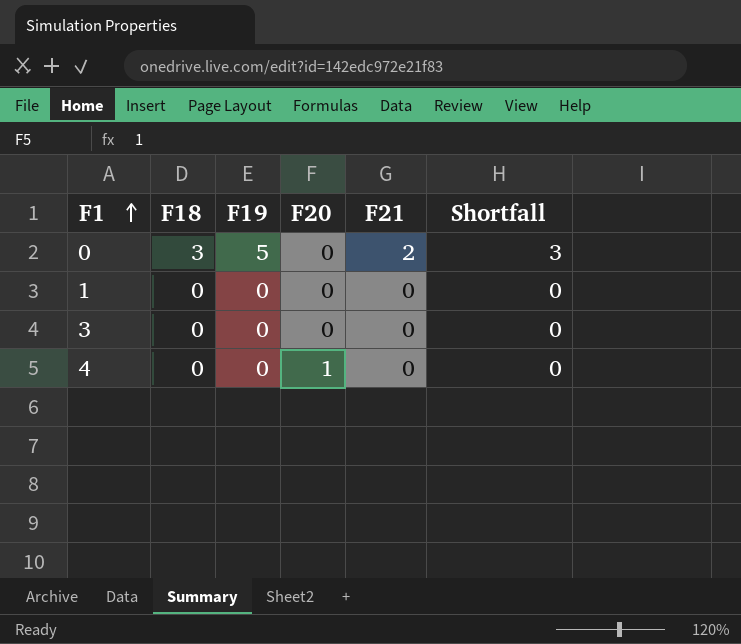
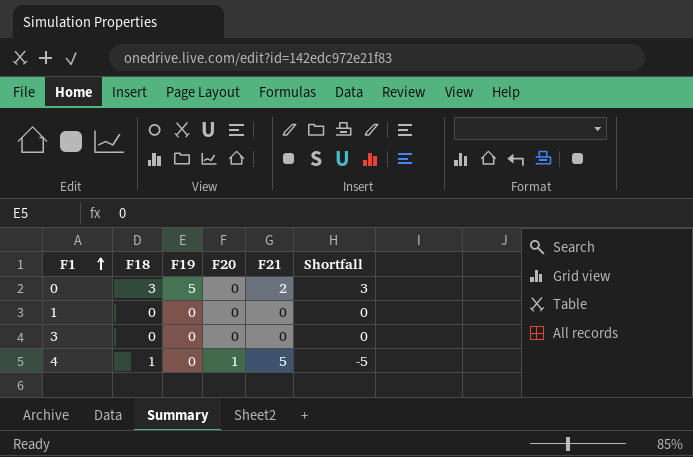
4 | F18: 0 -> 1
4 | F21: 0 -> 5
4 | Shortfall: 0 -> -5

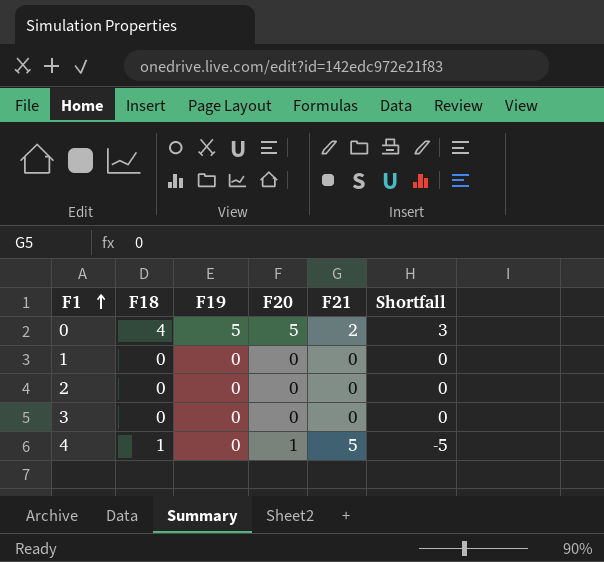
0 | F18: 3 -> 4
0 | F20: 0 -> 5
row 2: none -> 0 | 0 | 0 | 0 | 0

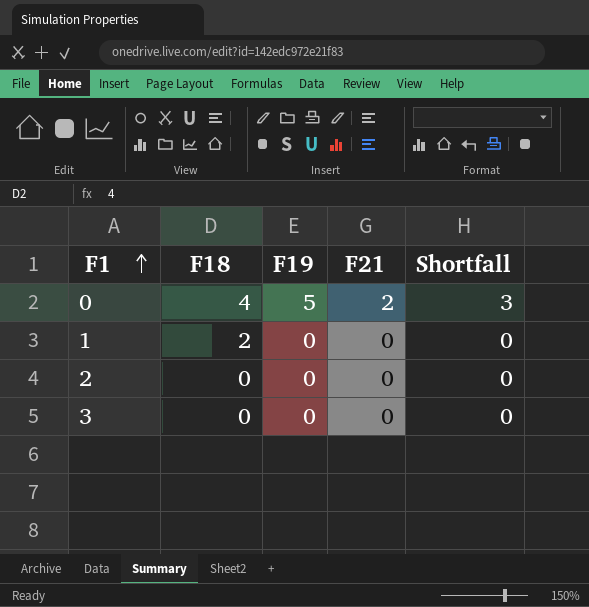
column F20 | position: 4 -> none
row 4: 1 | 0 | 1 | 5 | -5 -> none
1 | F18: 0 -> 2

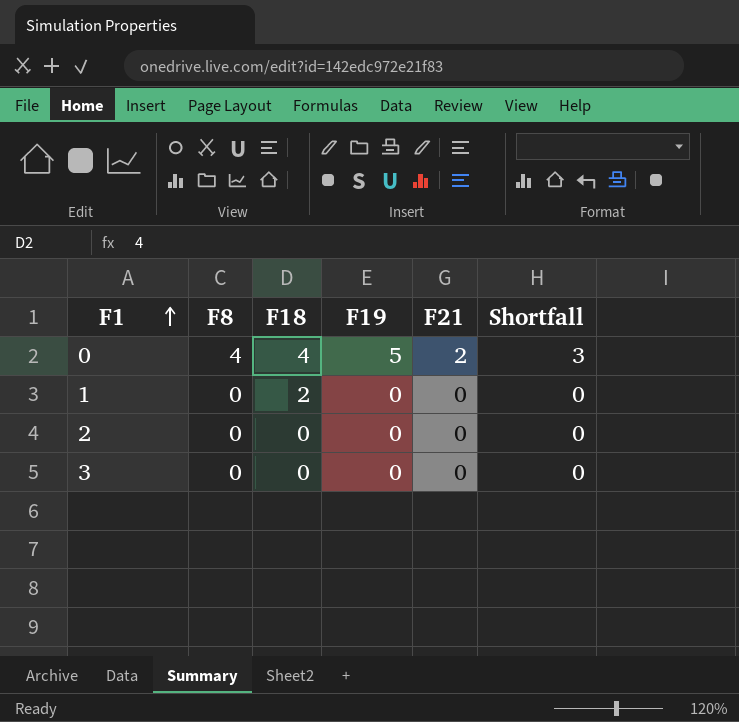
column F8 | position: none -> 2

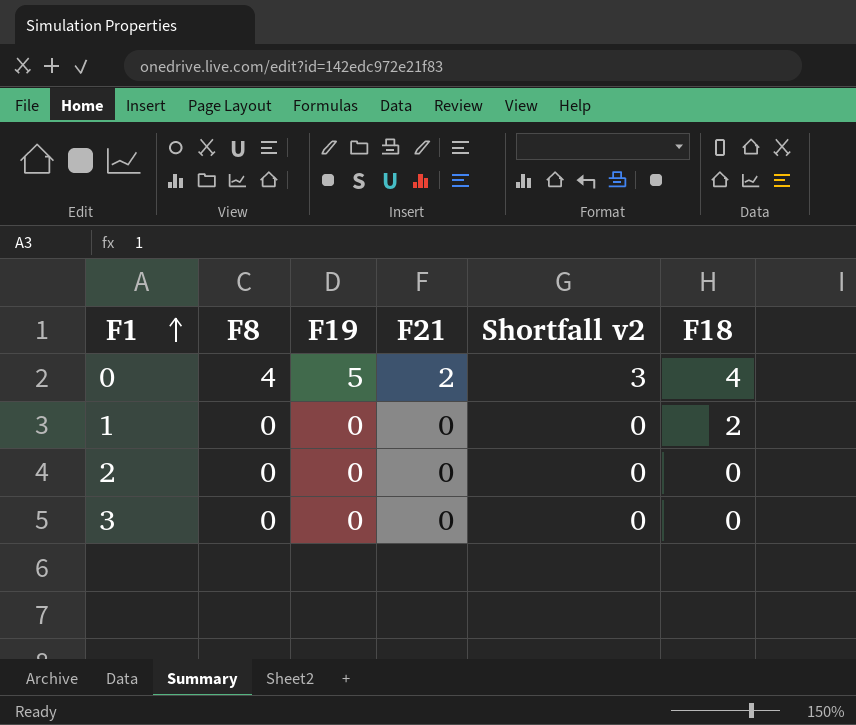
column name: Shortfall -> Shortfall v2
column F18 | position: 3 -> 6

